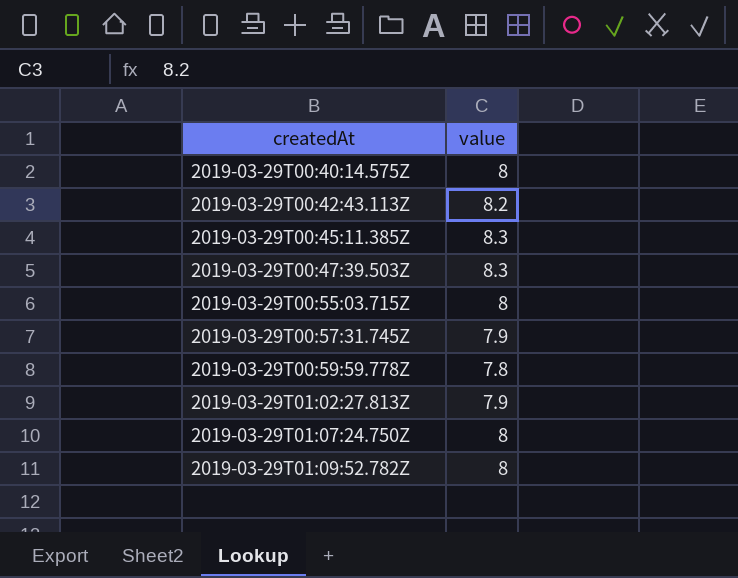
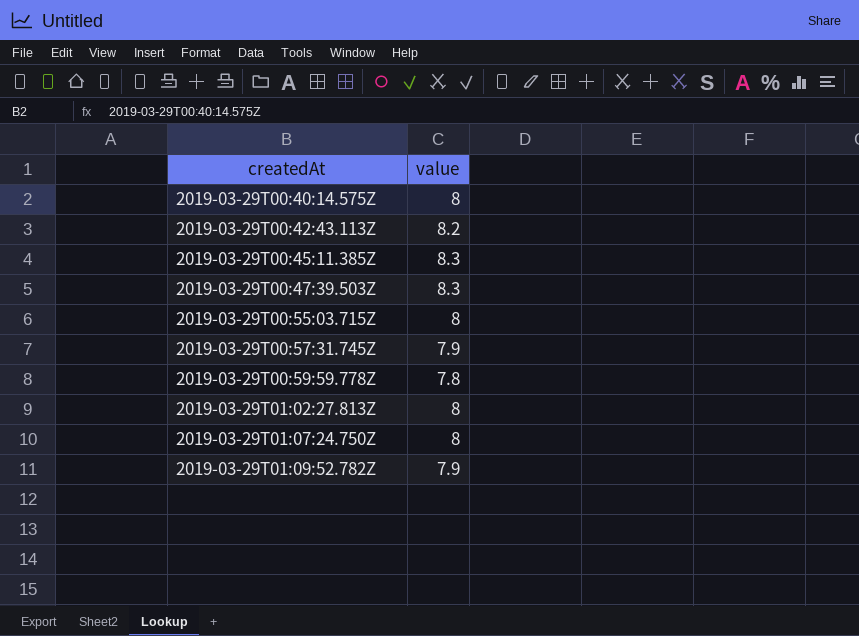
2019-03-29T01:02:27.813Z | value: 7.9 -> 8
2019-03-29T01:09:52.782Z | value: 8 -> 7.9

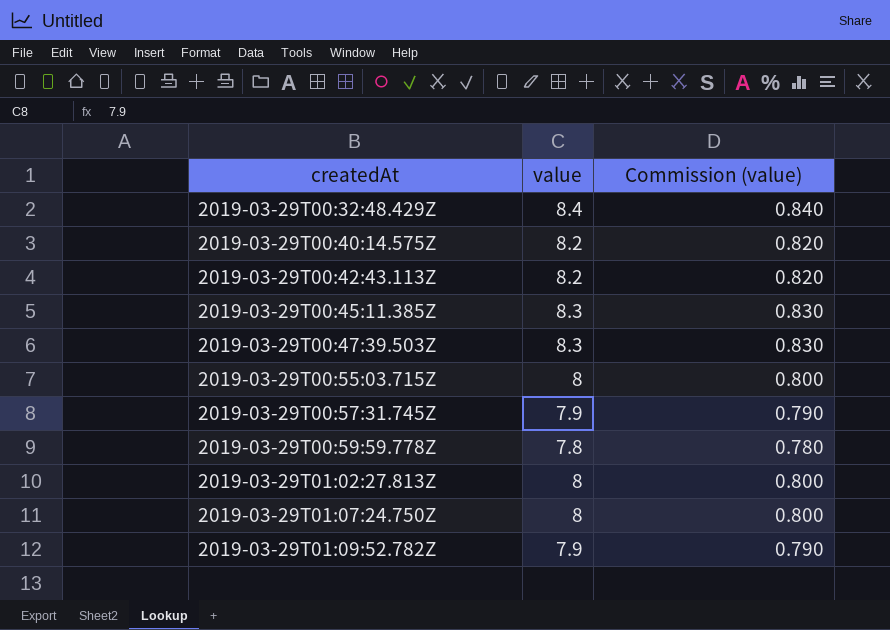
column Commission (value) | formula: none -> [value] * 0.1
row 2019-03-29T00:32:48.429Z: none -> 8.4 | 0.840
2019-03-29T00:40:14.575Z | value: 8 -> 8.2

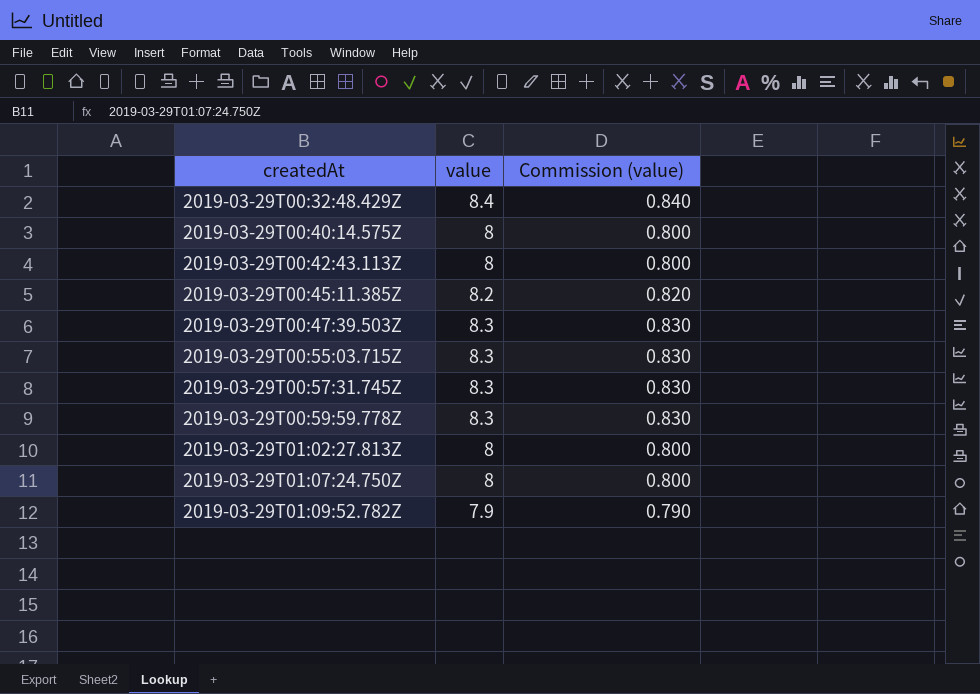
2019-03-29T00:40:14.575Z | value: 8.2 -> 8
2019-03-29T00:40:14.575Z | Commission (value): 0.820 -> 0.800
2019-03-29T00:42:43.113Z | value: 8.2 -> 8
2019-03-29T00:42:43.113Z | Commission (value): 0.820 -> 0.800
2019-03-29T00:45:11.385Z | value: 8.3 -> 8.2
2019-03-29T00:45:11.385Z | Commission (value): 0.830 -> 0.820
2019-03-29T00:55:03.715Z | value: 8 -> 8.3
2019-03-29T00:55:03.715Z | Commission (value): 0.800 -> 0.830
2019-03-29T00:57:31.745Z | value: 7.9 -> 8.3
2019-03-29T00:57:31.745Z | Commission (value): 0.790 -> 0.830
2019-03-29T00:59:59.778Z | value: 7.8 -> 8.3
2019-03-29T00:59:59.778Z | Commission (value): 0.780 -> 0.830

